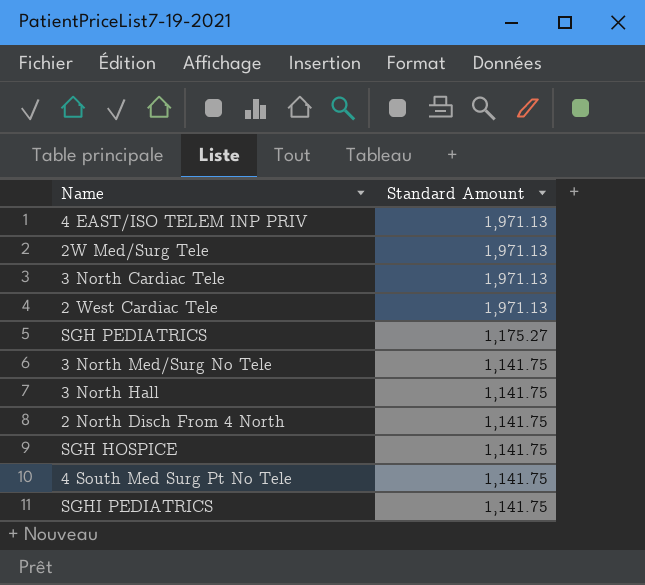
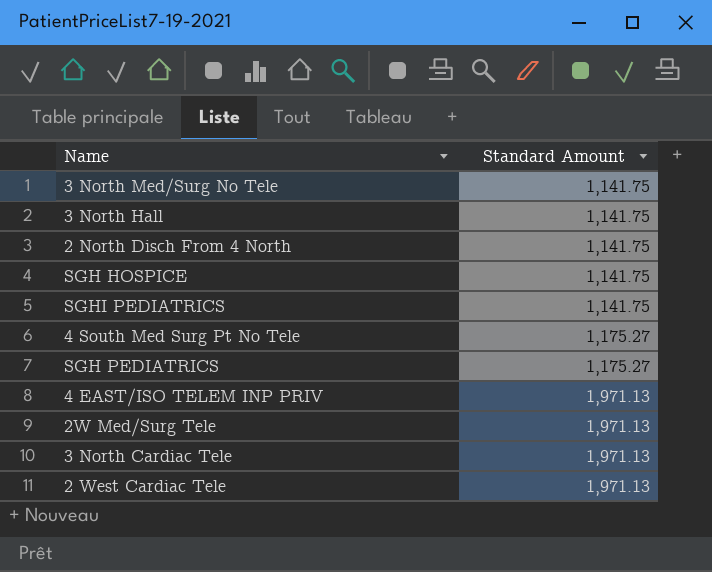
row order: Standard Amount descending -> Standard Amount ascending
4 South Med Surg Pt No Tele | Standard Amount: 1,141.75 -> 1,175.27

